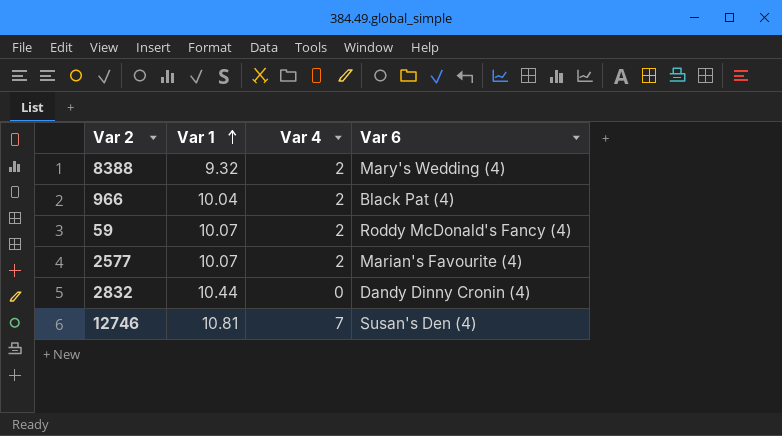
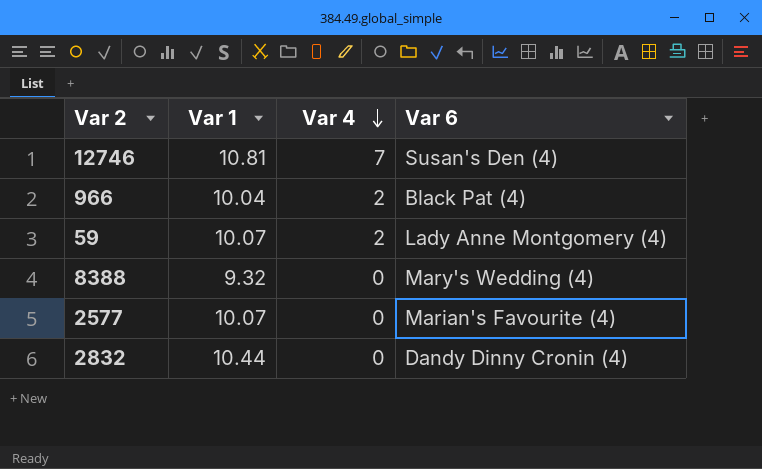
row order: Var 1 ascending -> Var 4 descending
59 | Var 6: Roddy McDonald's Fancy (4) -> Lady Anne Montgomery (4)
8388 | Var 4: 2 -> 0
2577 | Var 4: 2 -> 0

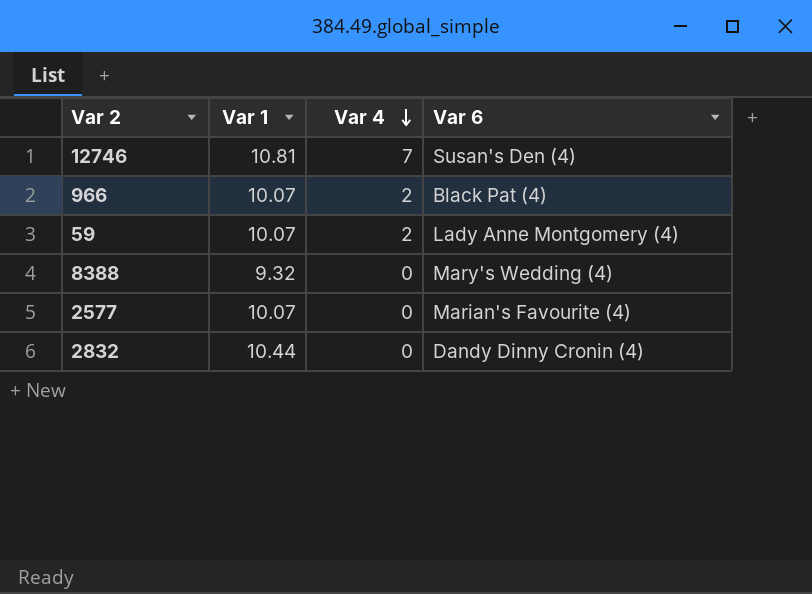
966 | Var 1: 10.04 -> 10.07

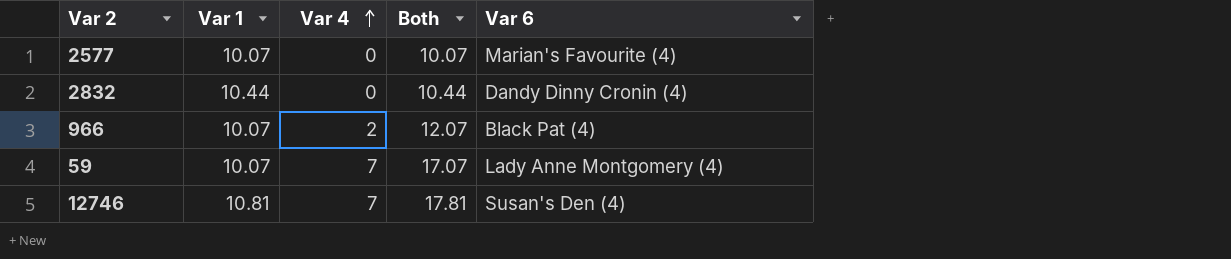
row order: Var 4 descending -> Var 4 ascending
column Both | formula: none -> [Var 1] + [Var 4]
row 8388: 9.32 | 0 | Mary's Wedding (4) -> none
59 | Var 4: 2 -> 7

